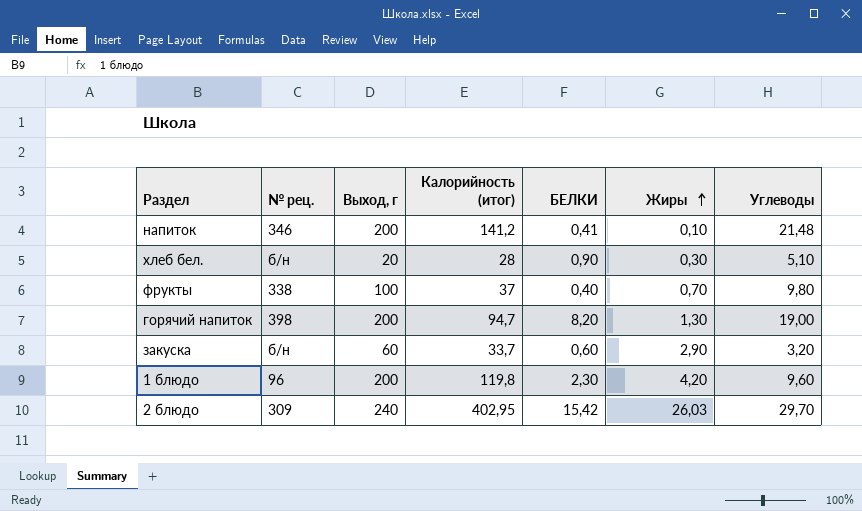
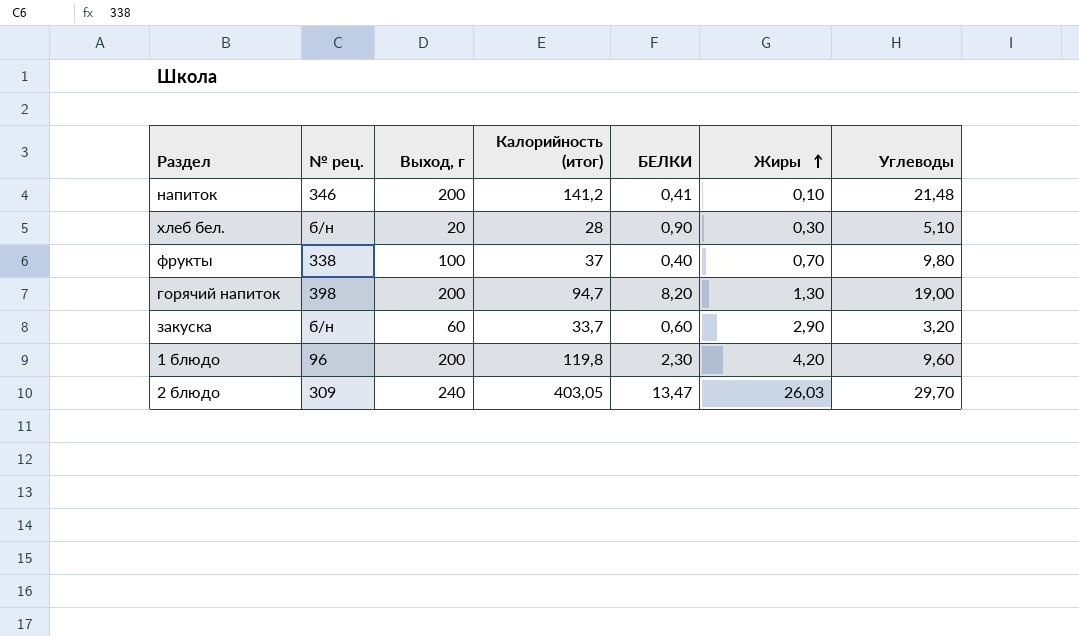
2 блюдо | Калорийность (итог): 402,95 -> 403,05
2 блюдо | БЕЛКИ: 15,42 -> 13,47

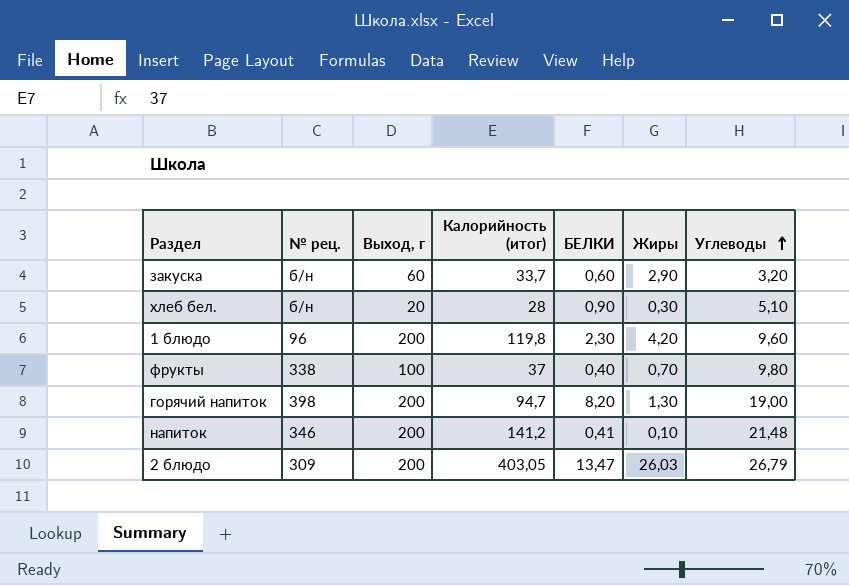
row order: Жиры ascending -> Углеводы ascending
2 блюдо | Выход, г: 240 -> 200
2 блюдо | Углеводы: 29,70 -> 26,79

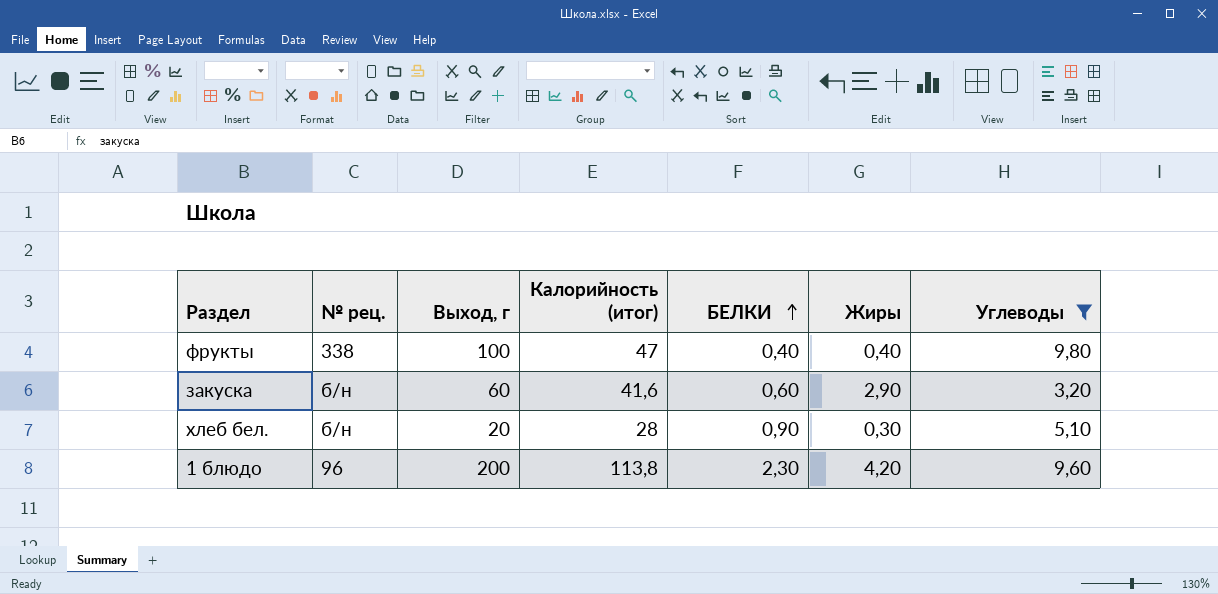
filter: none -> Углеводы <= 9,80
row order: Углеводы ascending -> БЕЛКИ ascending
фрукты | Калорийность (итог): 37 -> 47
фрукты | Жиры: 0,70 -> 0,40
закуска | Калорийность (итог): 33,7 -> 41,6
1 блюдо | Калорийность (итог): 119,8 -> 113,8

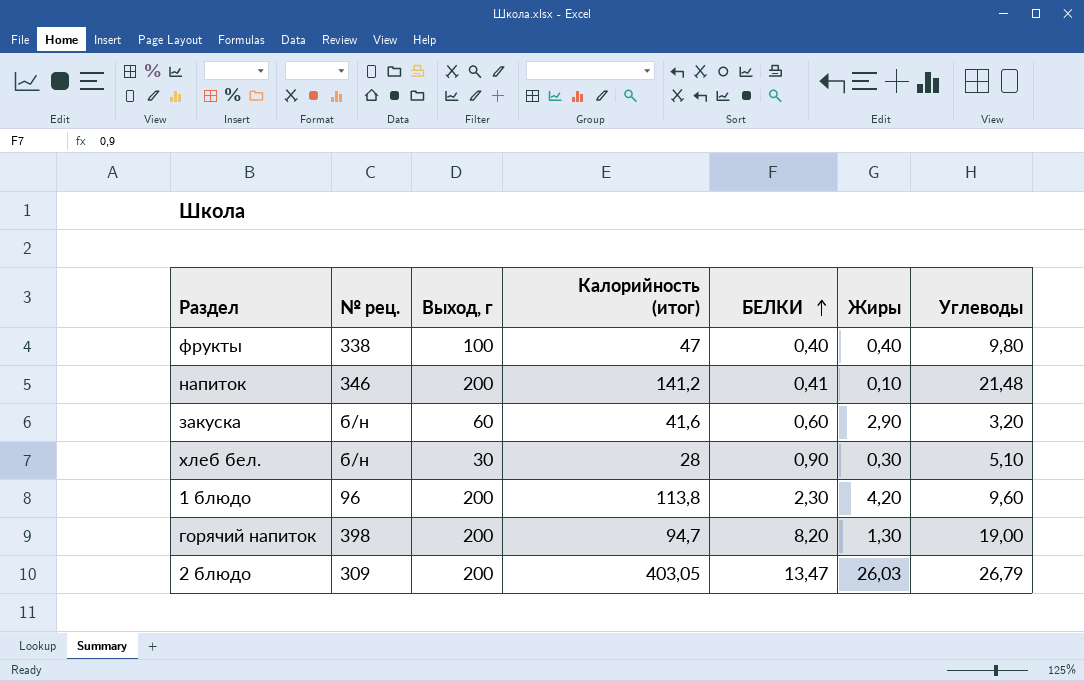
filter: Углеводы <= 9,80 -> none
хлеб бел. | Выход, г: 20 -> 30

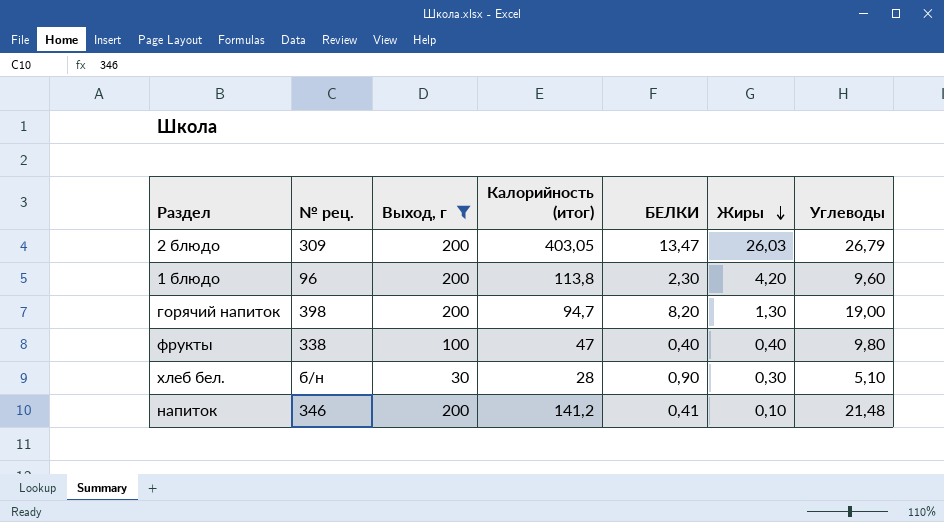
filter: none -> Выход, г != 60
row order: БЕЛКИ ascending -> Жиры descending

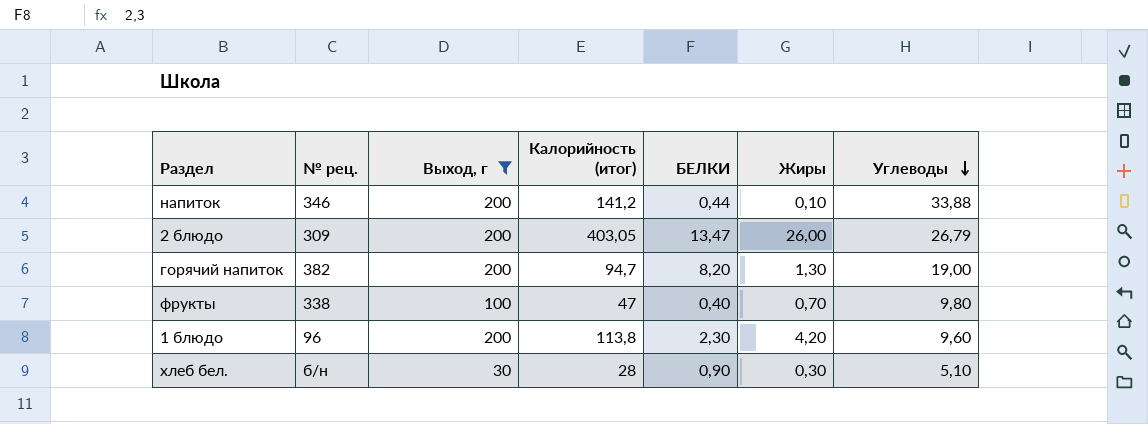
row order: Жиры descending -> Углеводы descending
напиток | БЕЛКИ: 0,41 -> 0,44
напиток | Углеводы: 21,48 -> 33,88
2 блюдо | Жиры: 26,03 -> 26,00
горячий напиток | № рец.: 398 -> 382
фрукты | Жиры: 0,40 -> 0,70

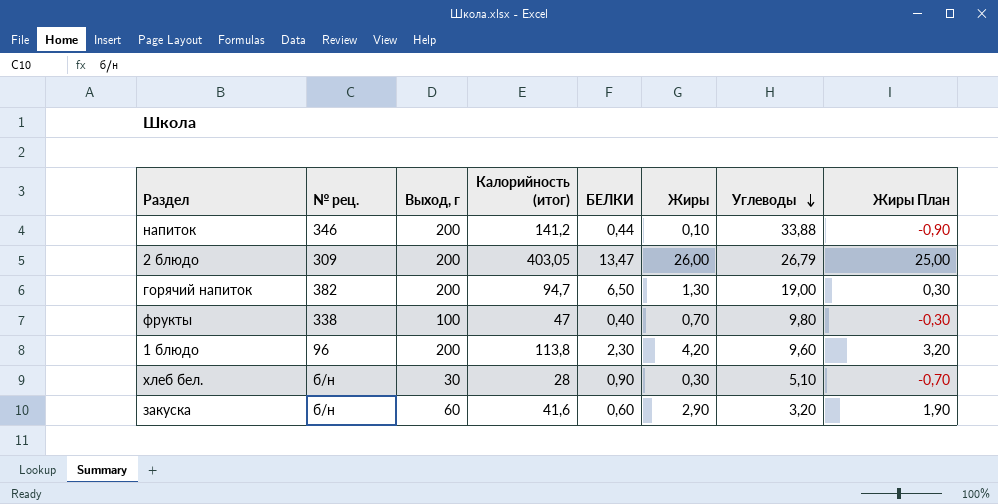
filter: Выход, г != 60 -> none
column Жиры План | formula: none -> [Жиры] - 1
горячий напиток | БЕЛКИ: 8,20 -> 6,50

